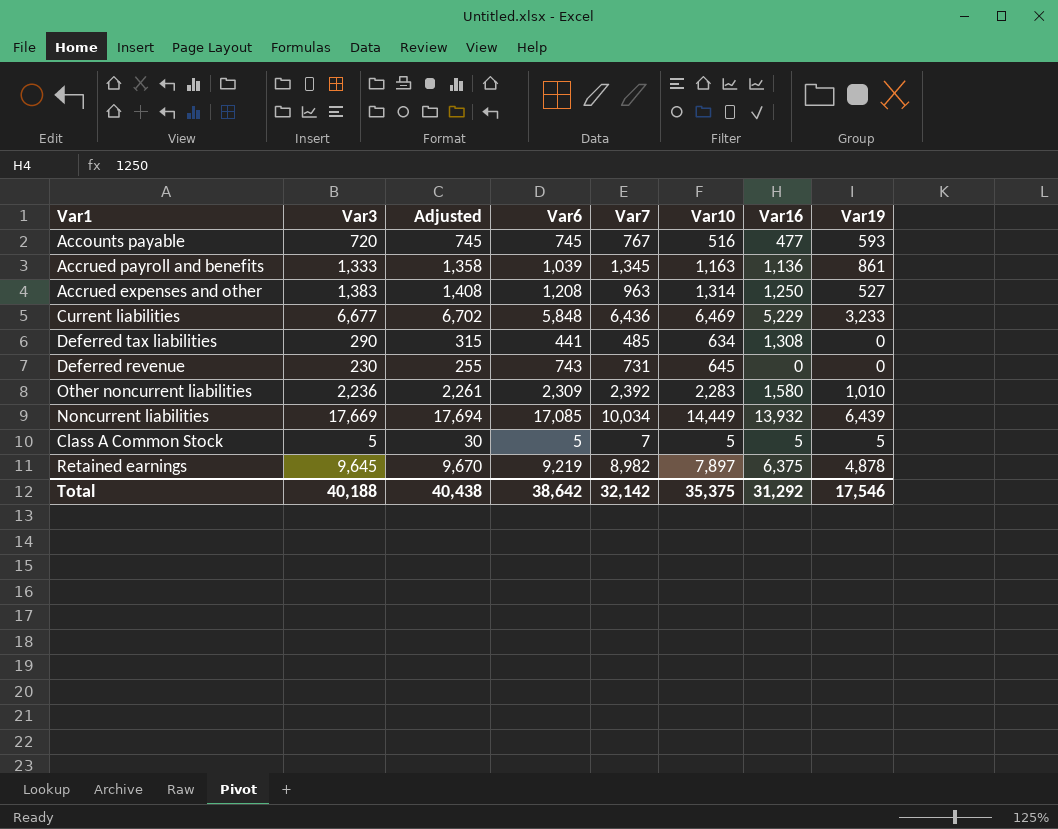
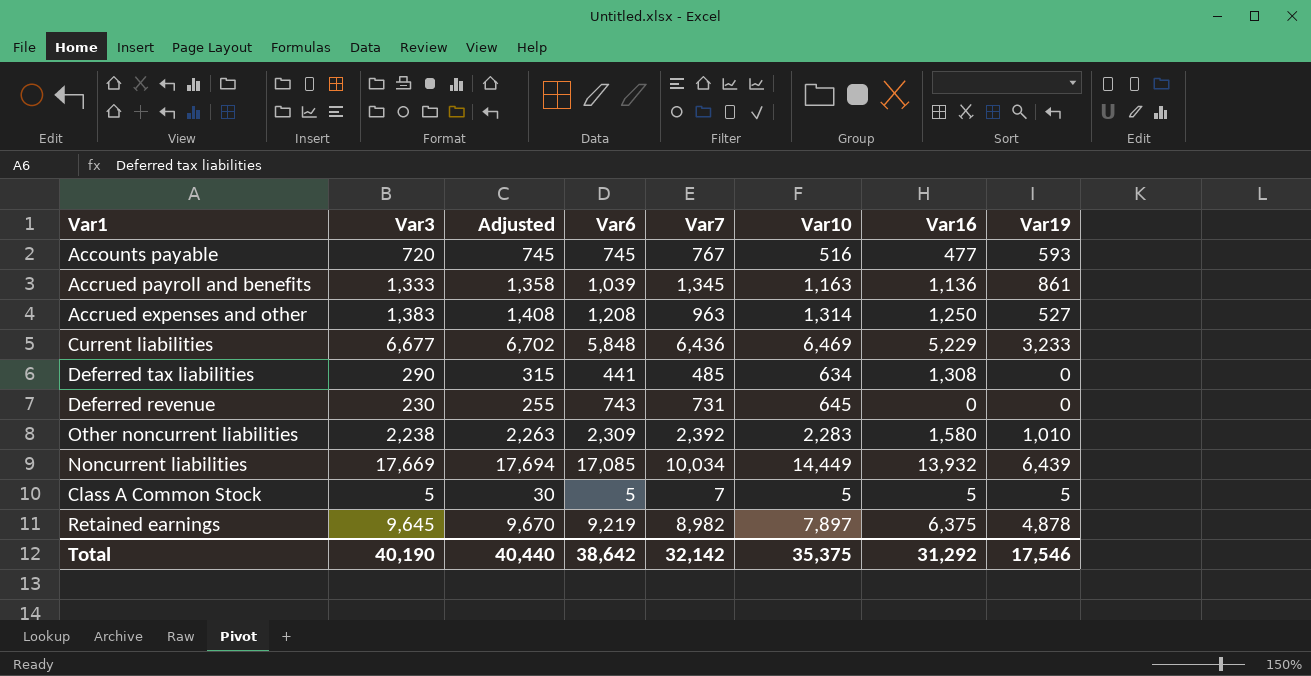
Other noncurrent liabilities | Var3: 2,236 -> 2,238
Other noncurrent liabilities | Adjusted: 2,261 -> 2,263
Total | Var3: 40,188 -> 40,190
Total | Adjusted: 40,438 -> 40,440

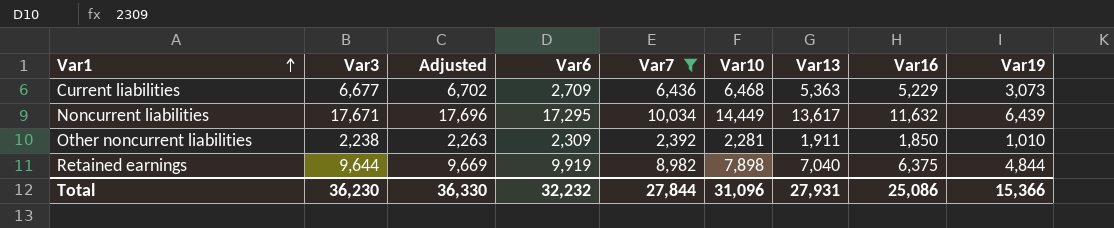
filter: none -> Var7 >= 2,392
row order: none -> Var1 ascending
column Var13 | position: none -> 7
Current liabilities | Var6: 5,848 -> 2,709
Current liabilities | Var10: 6,469 -> 6,468
Current liabilities | Var19: 3,233 -> 3,073
Noncurrent liabilities | Var3: 17,669 -> 17,671
Noncurrent liabilities | Adjusted: 17,694 -> 17,696
Noncurrent liabilities | Var6: 17,085 -> 17,295
Noncurrent liabilities | Var16: 13,932 -> 11,632
Other noncurrent liabilities | Var10: 2,283 -> 2,281
Other noncurrent liabilities | Var16: 1,580 -> 1,850
Retained earnings | Var3: 9,645 -> 9,644
Retained earnings | Adjusted: 9,670 -> 9,669
Retained earnings | Var6: 9,219 -> 9,919
Retained earnings | Var10: 7,897 -> 7,898
Retained earnings | Var19: 4,878 -> 4,844
Total | Var3: 40,190 -> 36,230
Total | Adjusted: 40,440 -> 36,330
Total | Var6: 38,642 -> 32,232
Total | Var7: 32,142 -> 27,844
Total | Var10: 35,375 -> 31,096
Total | Var16: 31,292 -> 25,086
Total | Var19: 17,546 -> 15,366

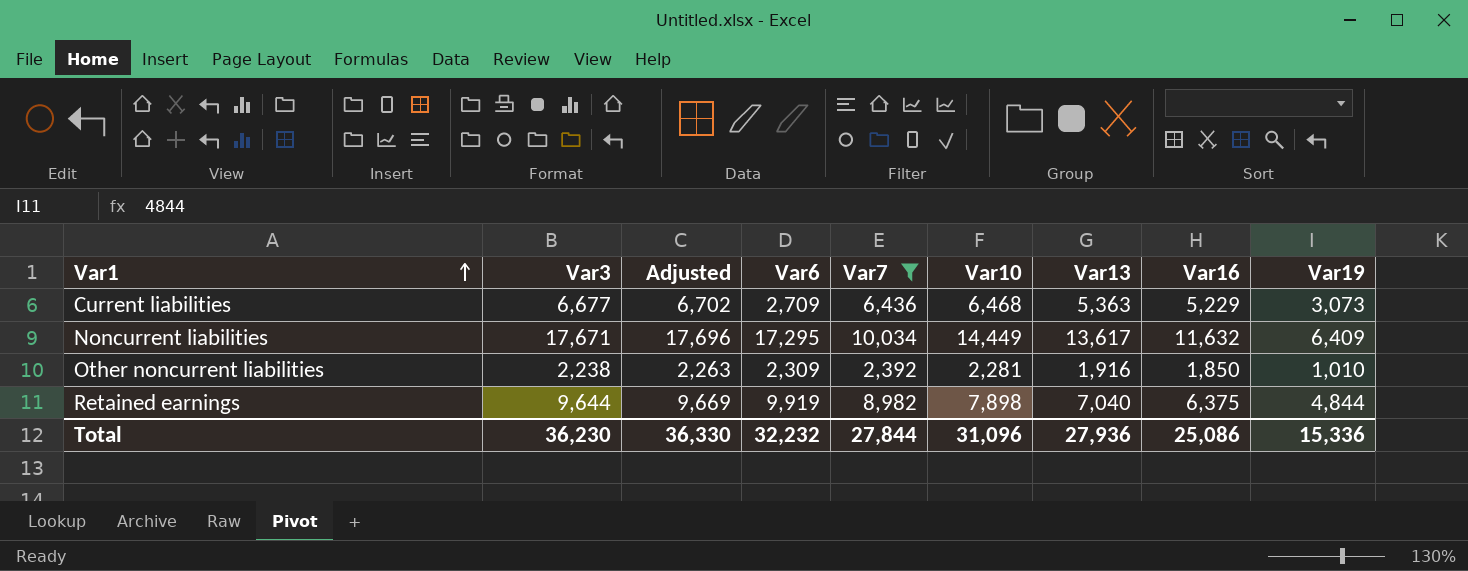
Noncurrent liabilities | Var19: 6,439 -> 6,409
Other noncurrent liabilities | Var13: 1,911 -> 1,916
Total | Var13: 27,931 -> 27,936
Total | Var19: 15,366 -> 15,336

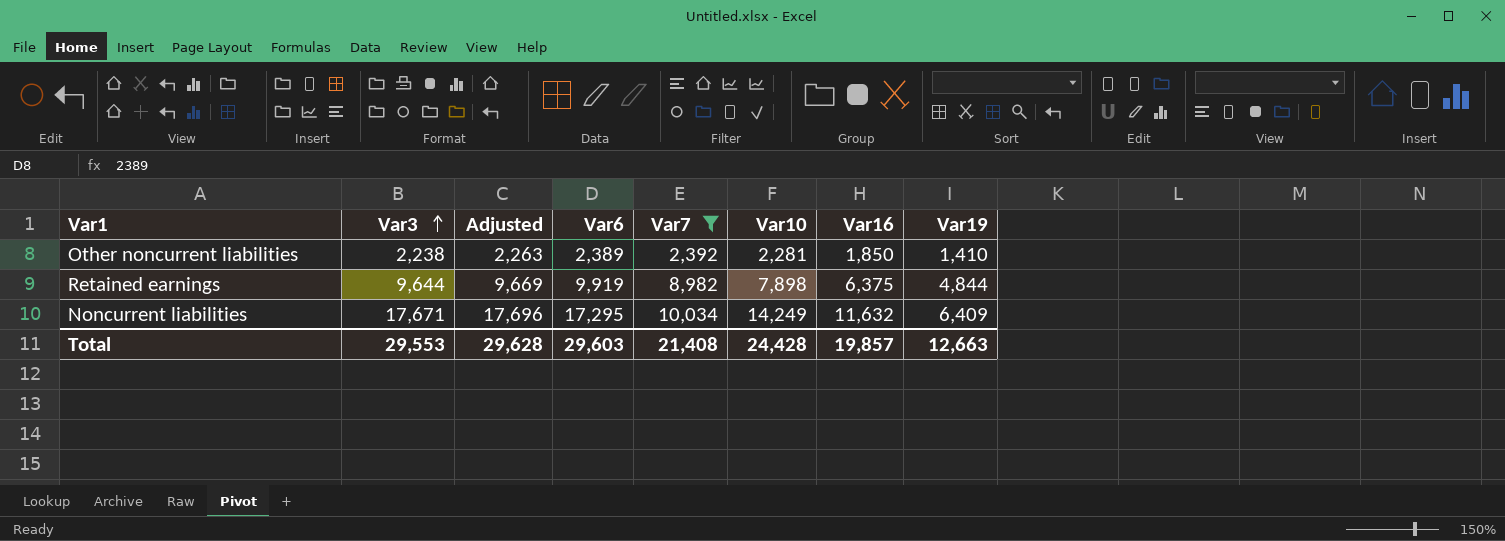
row order: Var1 ascending -> Var3 ascending
column Var13 | position: 7 -> none
row Current liabilities: 6,677 | 6,702 | 2,709 | 6,436 | 6,468 | 5,363 | 5,229 | 3,073 -> none
Other noncurrent liabilities | Var6: 2,309 -> 2,389
Other noncurrent liabilities | Var19: 1,010 -> 1,410
Noncurrent liabilities | Var10: 14,449 -> 14,249
Total | Var3: 36,230 -> 29,553
Total | Adjusted: 36,330 -> 29,628
Total | Var6: 32,232 -> 29,603
Total | Var7: 27,844 -> 21,408
Total | Var10: 31,096 -> 24,428
Total | Var16: 25,086 -> 19,857
Total | Var19: 15,336 -> 12,663

